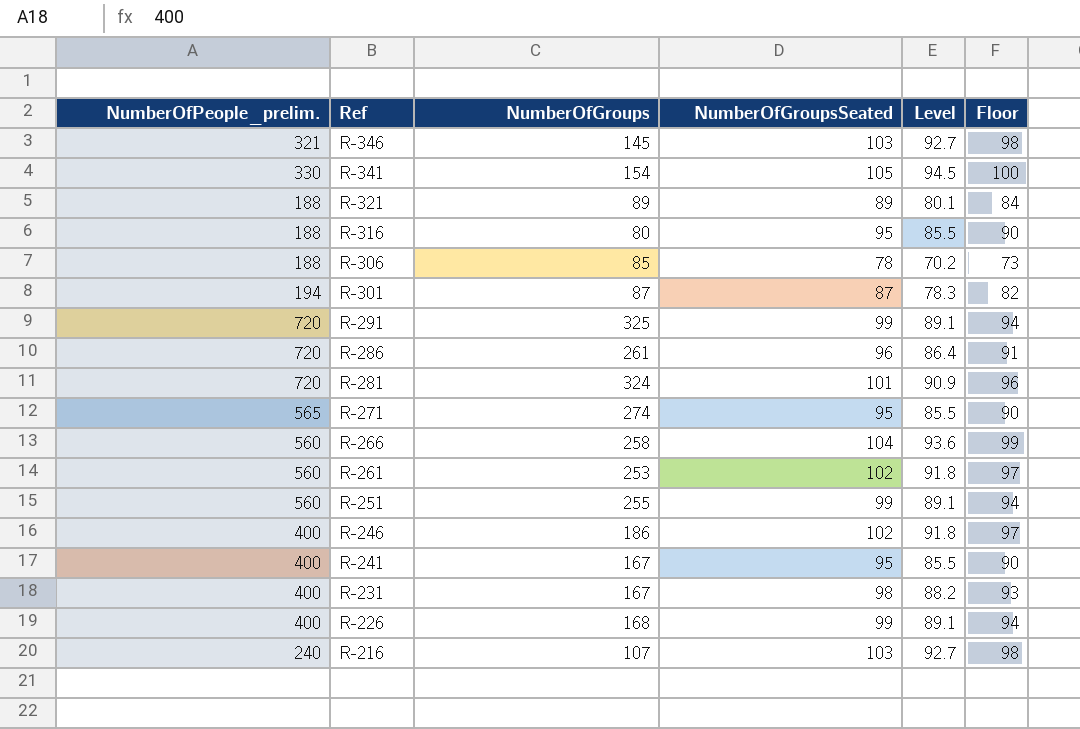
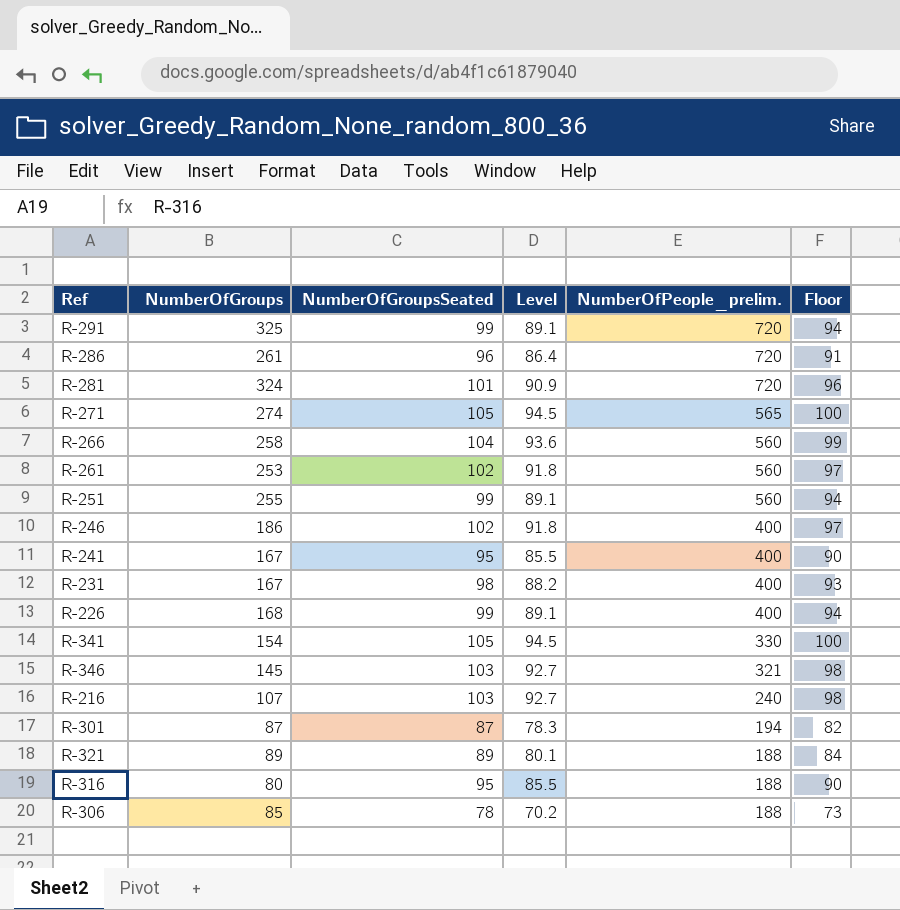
row order: Ref descending -> NumberOfPeople_prelim. descending
column NumberOfPeople_prelim. | position: 1 -> 5
R-271 | NumberOfGroupsSeated: 95 -> 105
R-271 | Level: 85.5 -> 94.5
R-271 | Floor: 90 -> 100

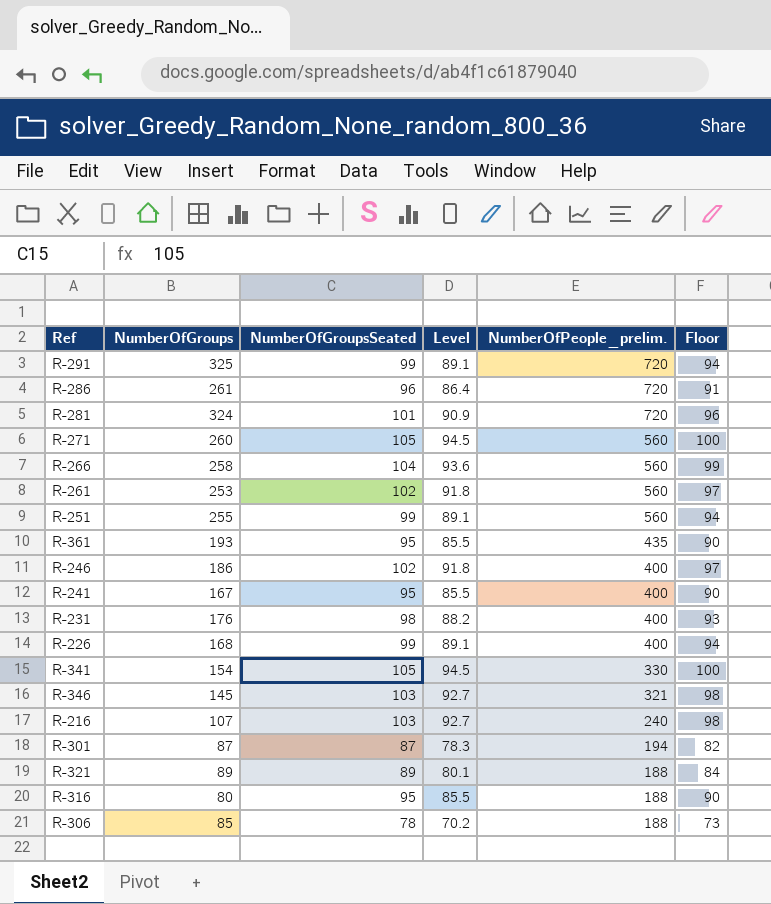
R-271 | NumberOfGroups: 274 -> 260
R-271 | NumberOfPeople_prelim.: 565 -> 560
row R-361: none -> 193 | 95 | 85.5 | 435 | 90
R-231 | NumberOfGroups: 167 -> 176

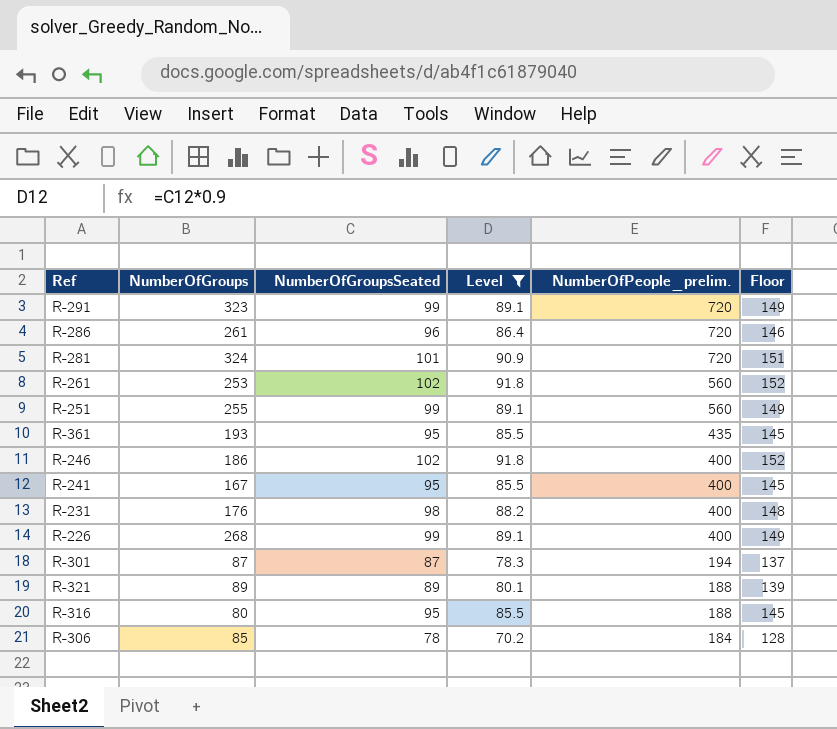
filter: none -> Level <= 91.8
column Floor | formula: [NumberOfGroupsSeated] - 5 -> [NumberOfGroupsSeated] + 50
R-291 | NumberOfGroups: 325 -> 323
R-226 | NumberOfGroups: 168 -> 268
R-306 | NumberOfPeople_prelim.: 188 -> 184

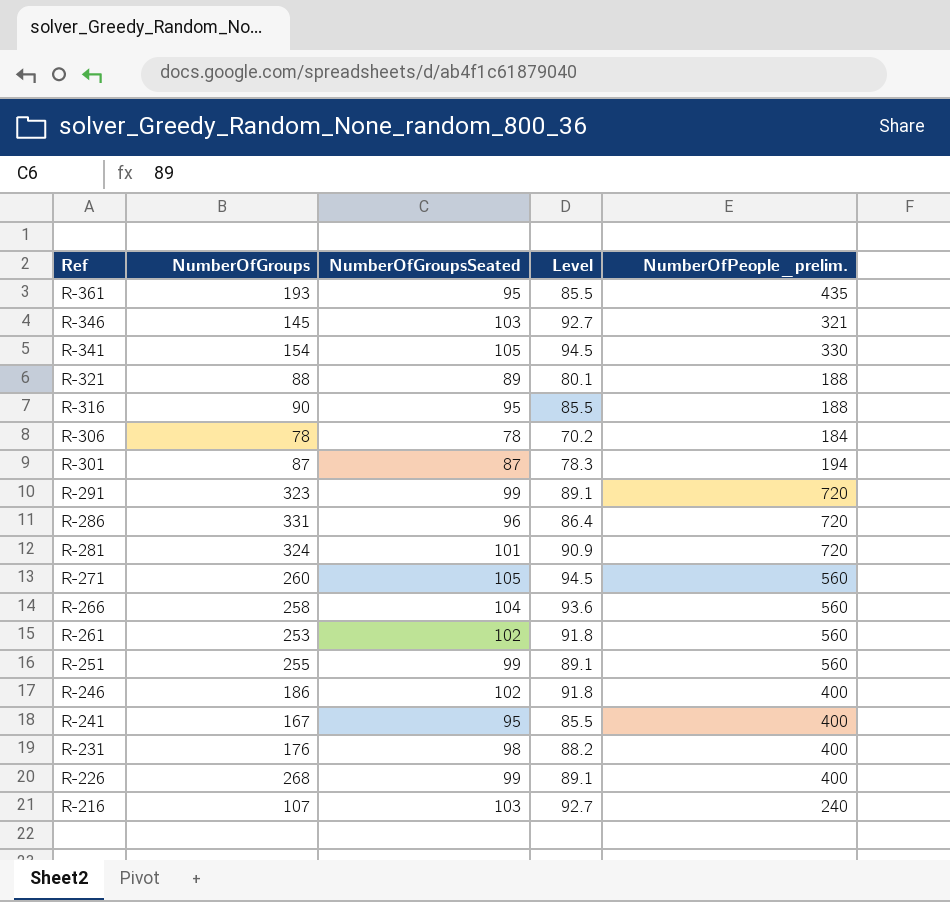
filter: Level <= 91.8 -> none
row order: NumberOfPeople_prelim. descending -> Ref descending
column Floor | formula: [NumberOfGroupsSeated] + 50 -> none
R-321 | NumberOfGroups: 89 -> 88
R-316 | NumberOfGroups: 80 -> 90
R-306 | NumberOfGroups: 85 -> 78
R-286 | NumberOfGroups: 261 -> 331

